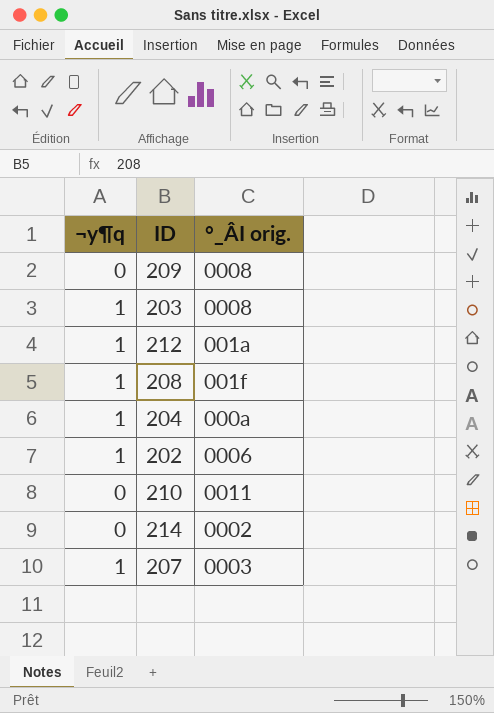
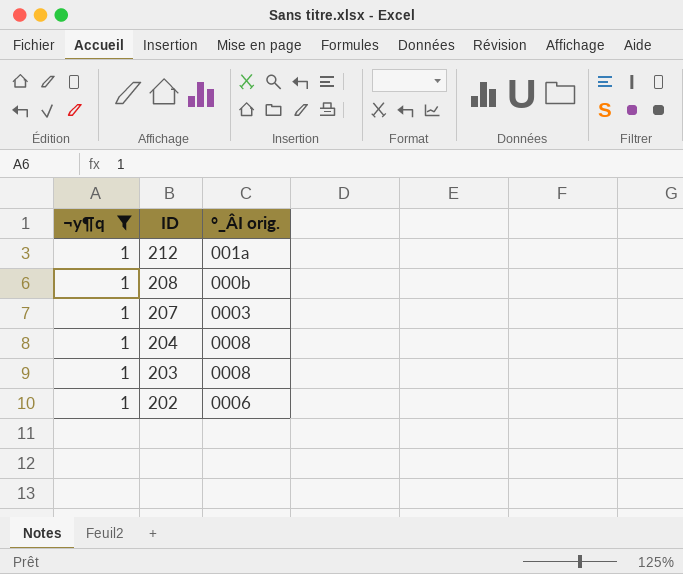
filter: none -> ¬y¶q = 1
row order: none -> ID descending
208 | °_ÂI orig.: 001f -> 000b
204 | °_ÂI orig.: 000a -> 0008

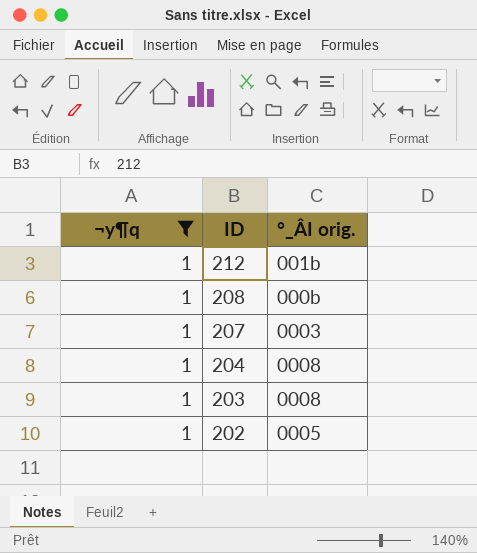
212 | °_ÂI orig.: 001a -> 001b
202 | °_ÂI orig.: 0006 -> 0005

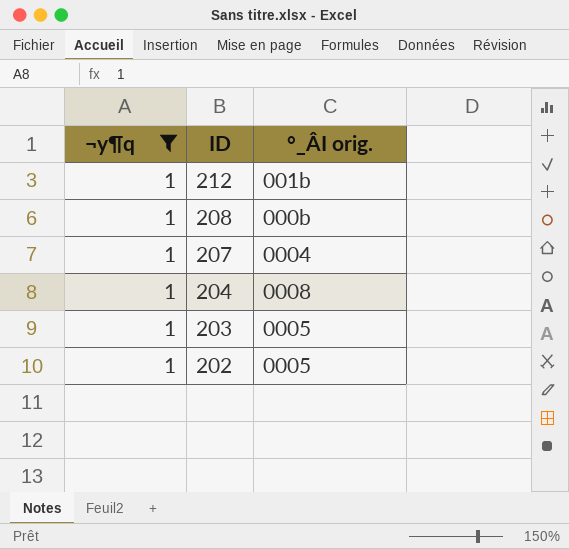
207 | °_ÂI orig.: 0003 -> 0004
203 | °_ÂI orig.: 0008 -> 0005

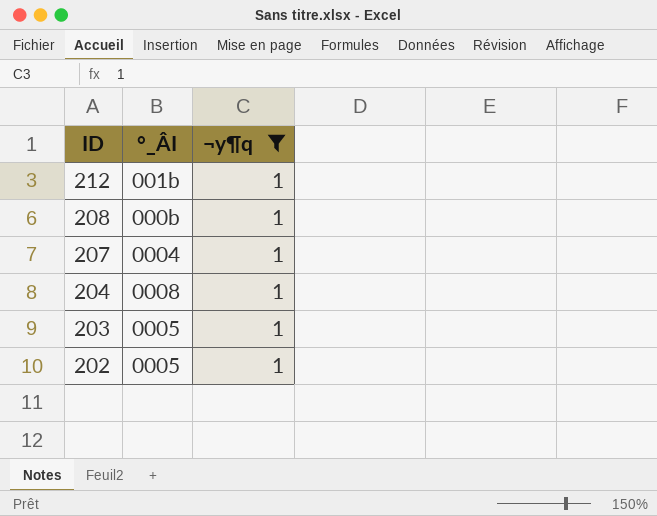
column name: °_ÂI orig. -> °_ÂI
column ¬y¶q | position: 1 -> 3

